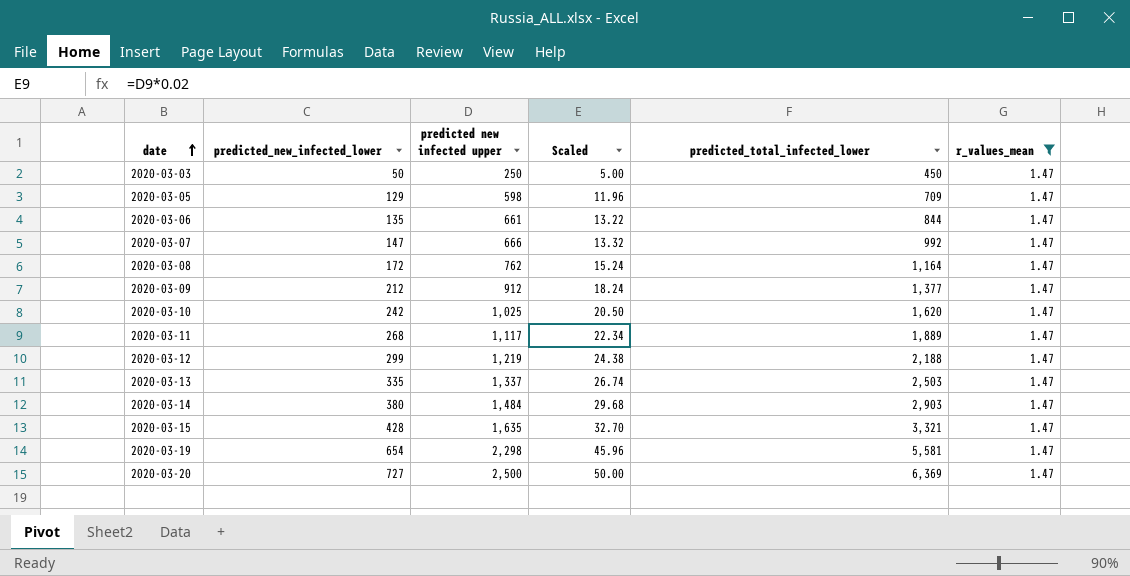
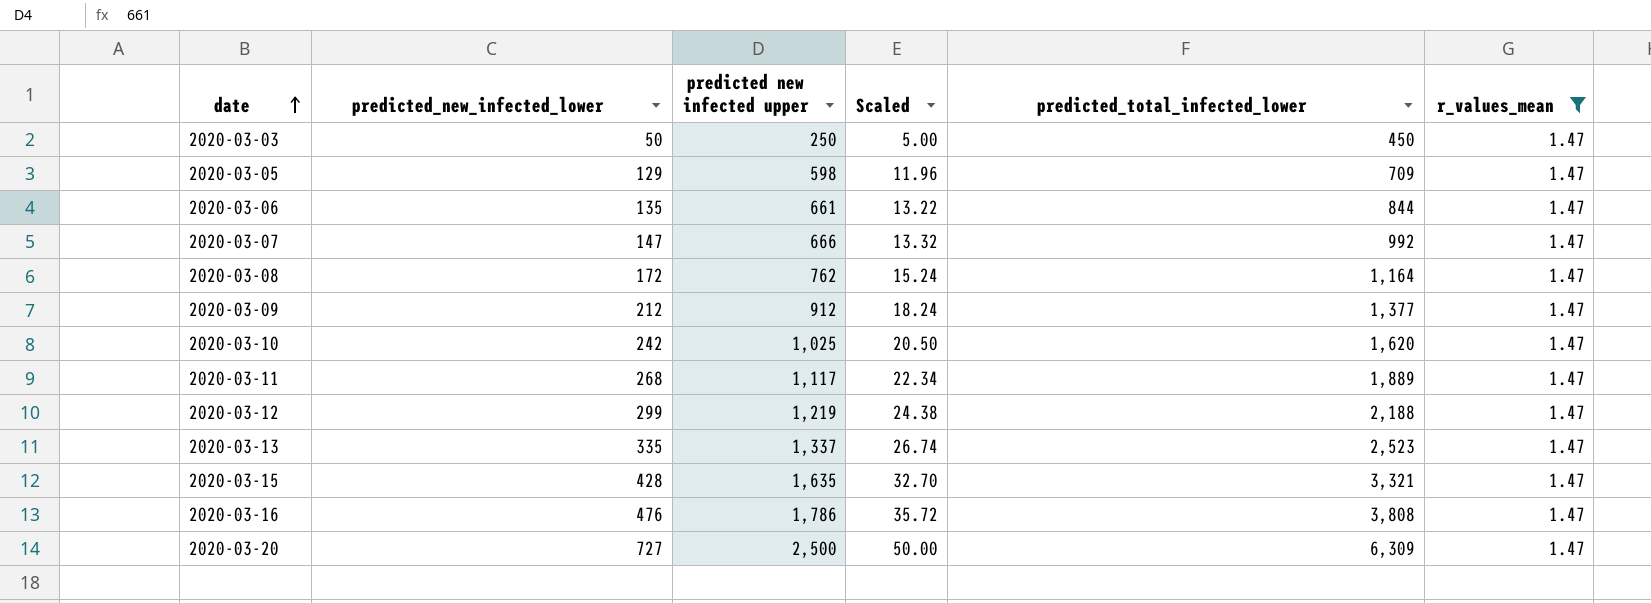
row 2020-03-14: 380 | 1,484 | 29.68 | 2,903 | 1.47 -> none
row 2020-03-19: 654 | 2,298 | 45.96 | 5,581 | 1.47 -> none
2020-03-13 | predicted_total_infected_lower: 2,503 -> 2,523
row 2020-03-16: none -> 476 | 1,786 | 35.72 | 3,808 | 1.47
2020-03-20 | predicted_total_infected_lower: 6,369 -> 6,309

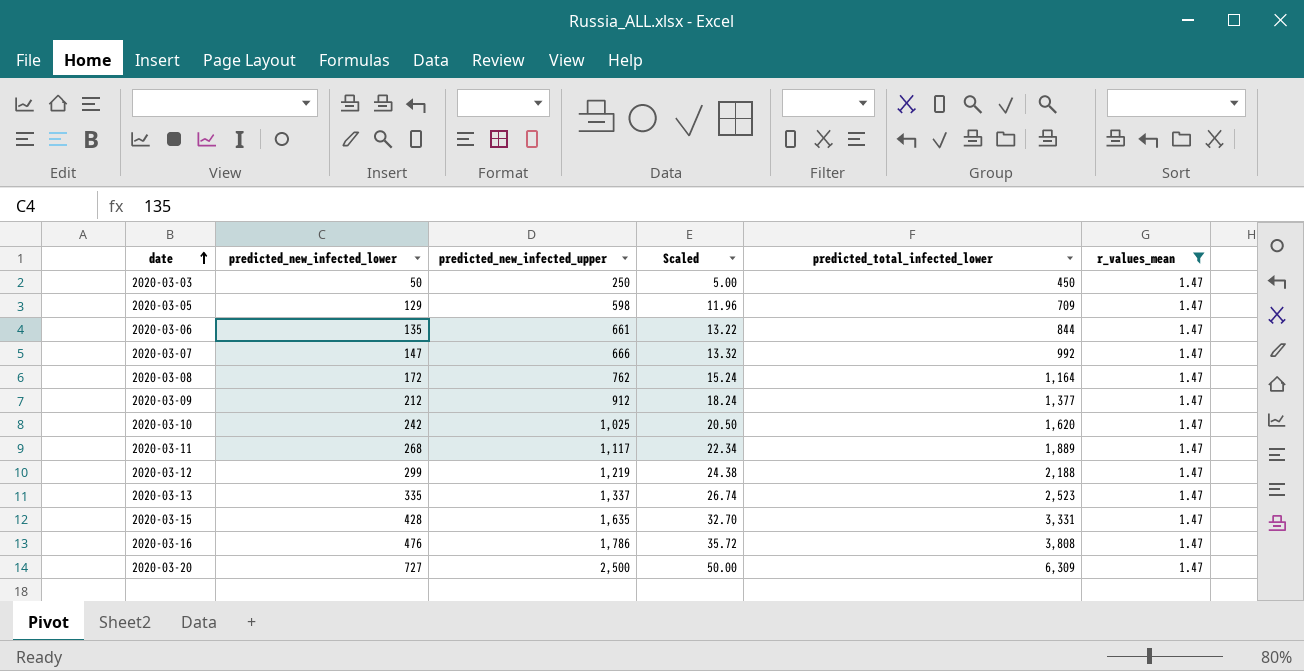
column name: predicted new infected upper -> predicted_new_infected_upper
2020-03-15 | predicted_total_infected_lower: 3,321 -> 3,331

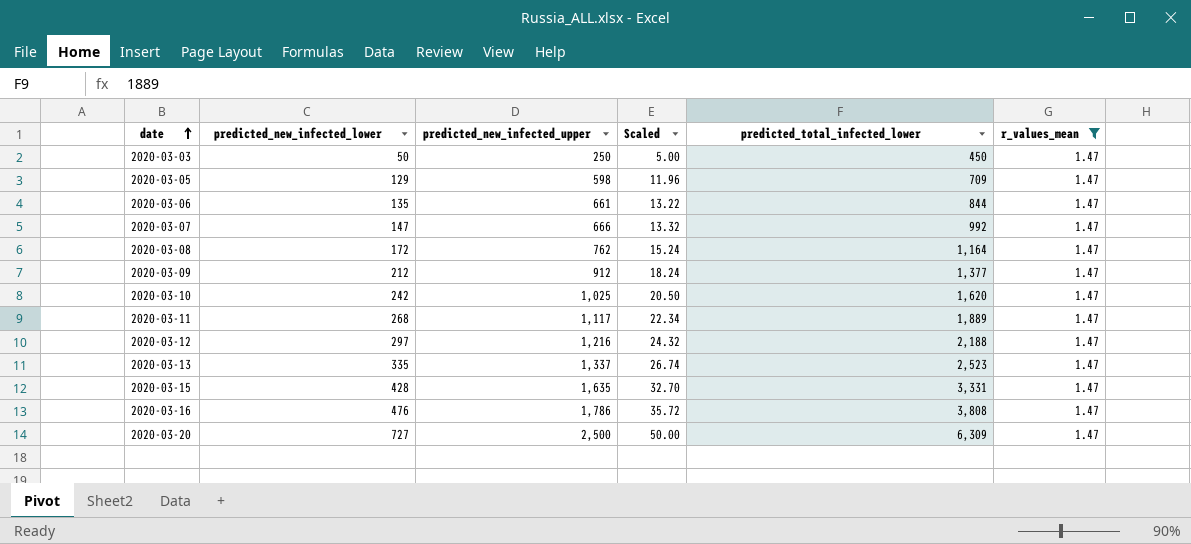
2020-03-12 | predicted_new_infected_lower: 299 -> 297
2020-03-12 | predicted_new_infected_upper: 1,219 -> 1,216
2020-03-12 | Scaled: 24.38 -> 24.32

